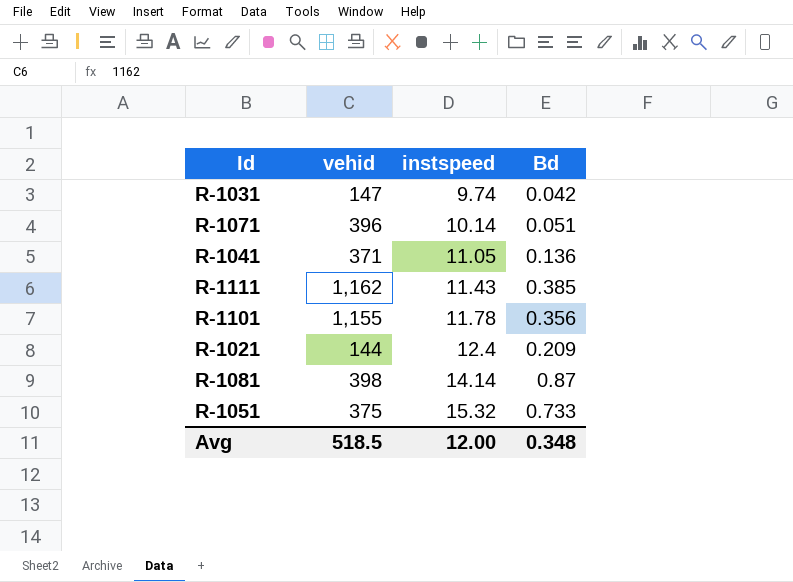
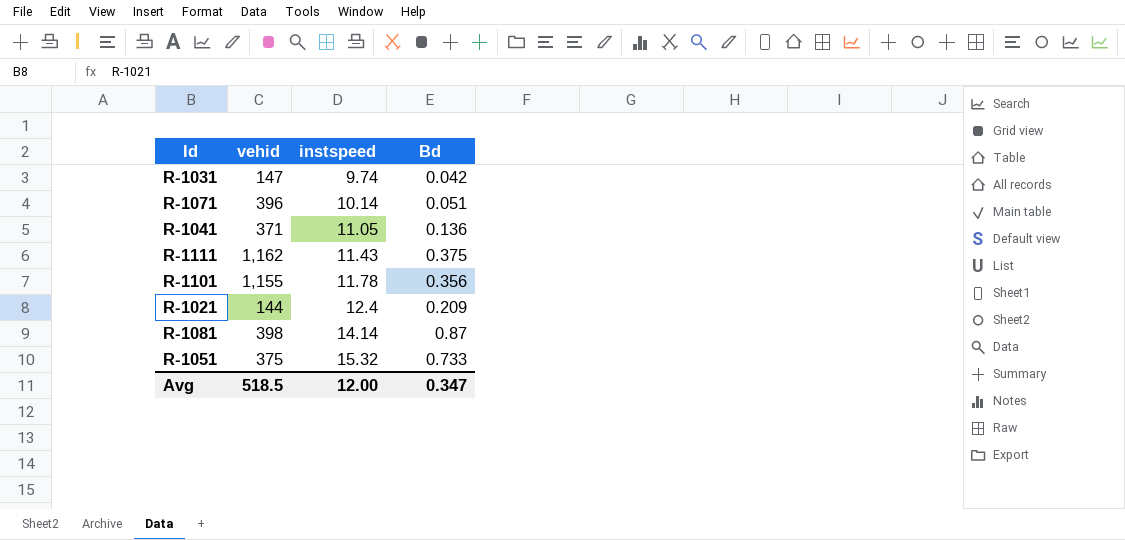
R-1111 | Bd: 0.385 -> 0.375
Avg | Bd: 0.348 -> 0.347

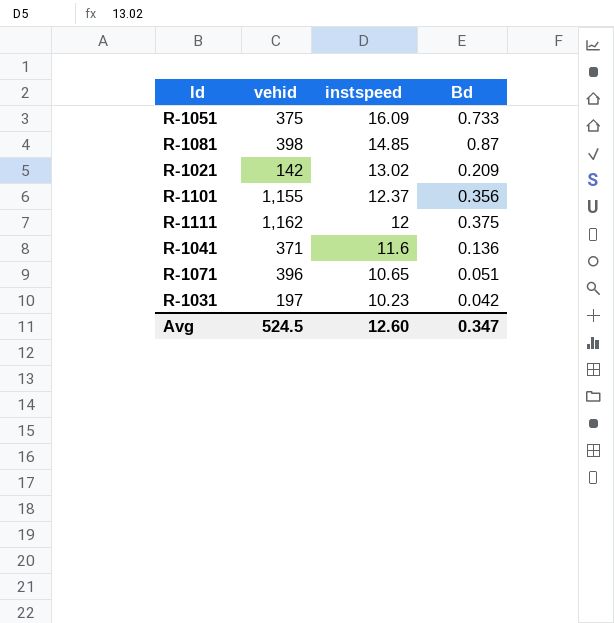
row order: instspeed ascending -> instspeed descending
R-1051 | instspeed: 15.32 -> 16.09
R-1081 | instspeed: 14.14 -> 14.85
R-1021 | vehid: 144 -> 142
R-1021 | instspeed: 12.4 -> 13.02
R-1101 | instspeed: 11.78 -> 12.37
R-1111 | instspeed: 11.43 -> 12
R-1041 | instspeed: 11.05 -> 11.6
R-1071 | instspeed: 10.14 -> 10.65
R-1031 | vehid: 147 -> 197
R-1031 | instspeed: 9.74 -> 10.23
Avg | vehid: 518.5 -> 524.5
Avg | instspeed: 12.00 -> 12.60

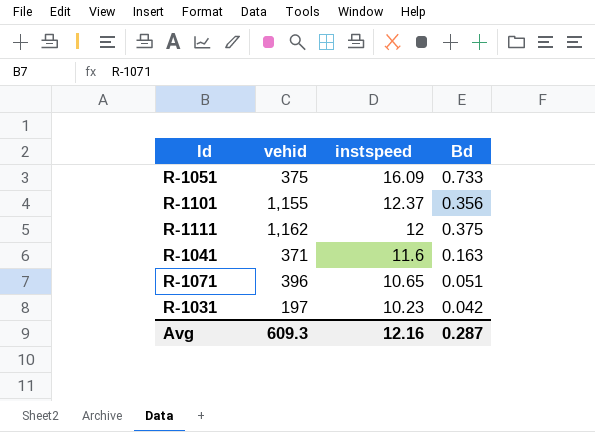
row R-1081: 398 | 14.85 | 0.87 -> none
row R-1021: 142 | 13.02 | 0.209 -> none
R-1041 | Bd: 0.136 -> 0.163
Avg | vehid: 524.5 -> 609.3
Avg | instspeed: 12.60 -> 12.16
Avg | Bd: 0.347 -> 0.287

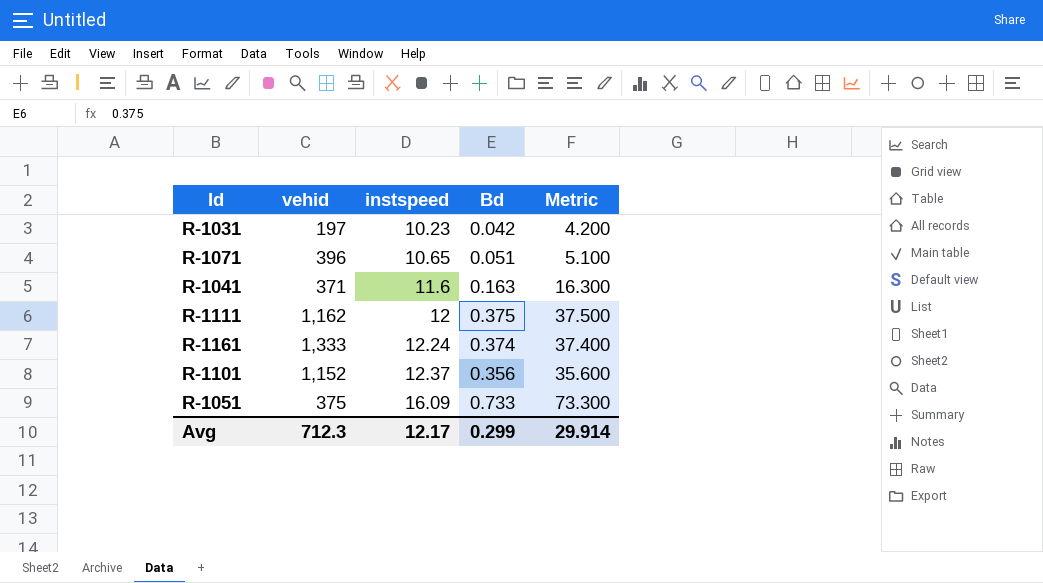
row order: instspeed descending -> instspeed ascending
column Metric | formula: none -> [Bd] * 100
row R-1161: none -> 1,333 | 12.24 | 0.374 | 37.400
R-1101 | vehid: 1,155 -> 1,152
Avg | vehid: 609.3 -> 712.3
Avg | instspeed: 12.16 -> 12.17
Avg | Bd: 0.287 -> 0.299

